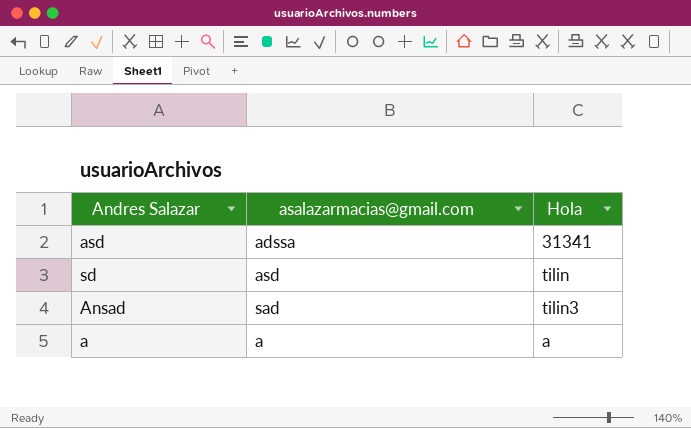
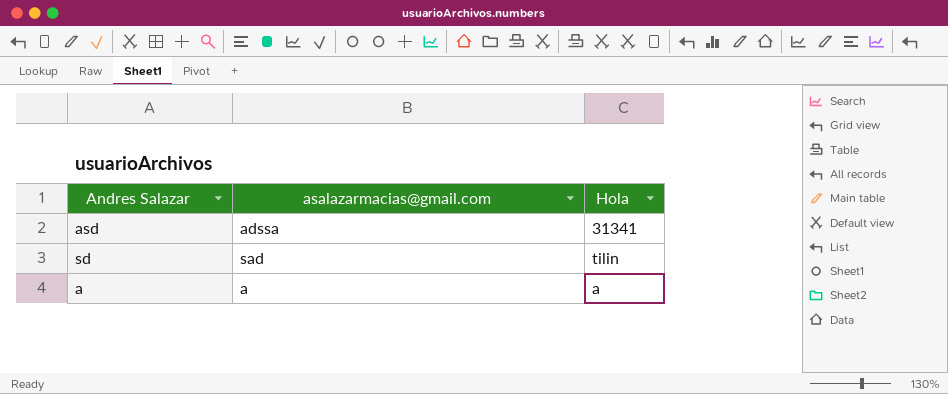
row Ansad: sad | tilin3 -> none
sd | asalazarmacias@gmail.com: asd -> sad

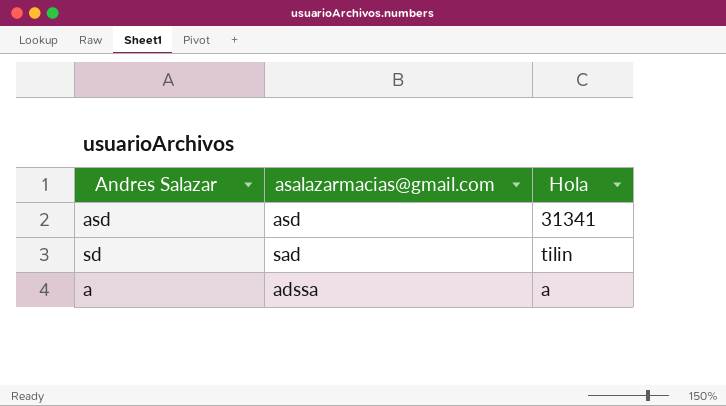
asd | asalazarmacias@gmail.com: adssa -> asd
a | asalazarmacias@gmail.com: a -> adssa

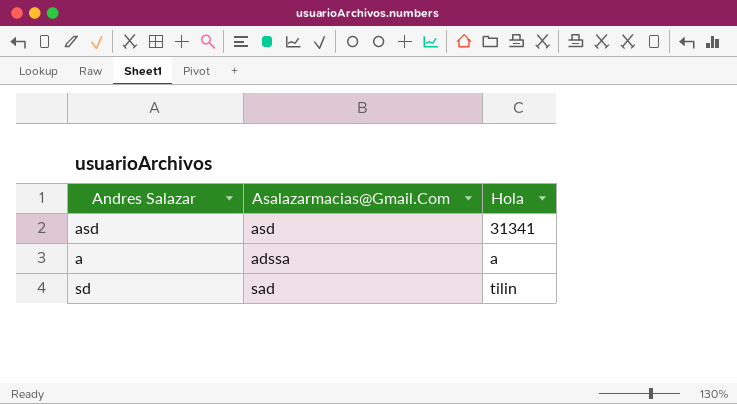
row order: none -> Hola ascending
column name: asalazarmacias@gmail.com -> Asalazarmacias@Gmail.Com

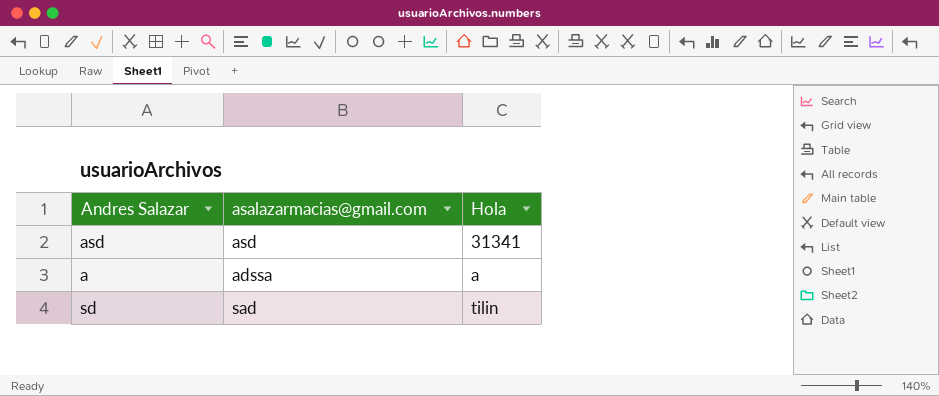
column name: Asalazarmacias@Gmail.Com -> asalazarmacias@gmail.com

